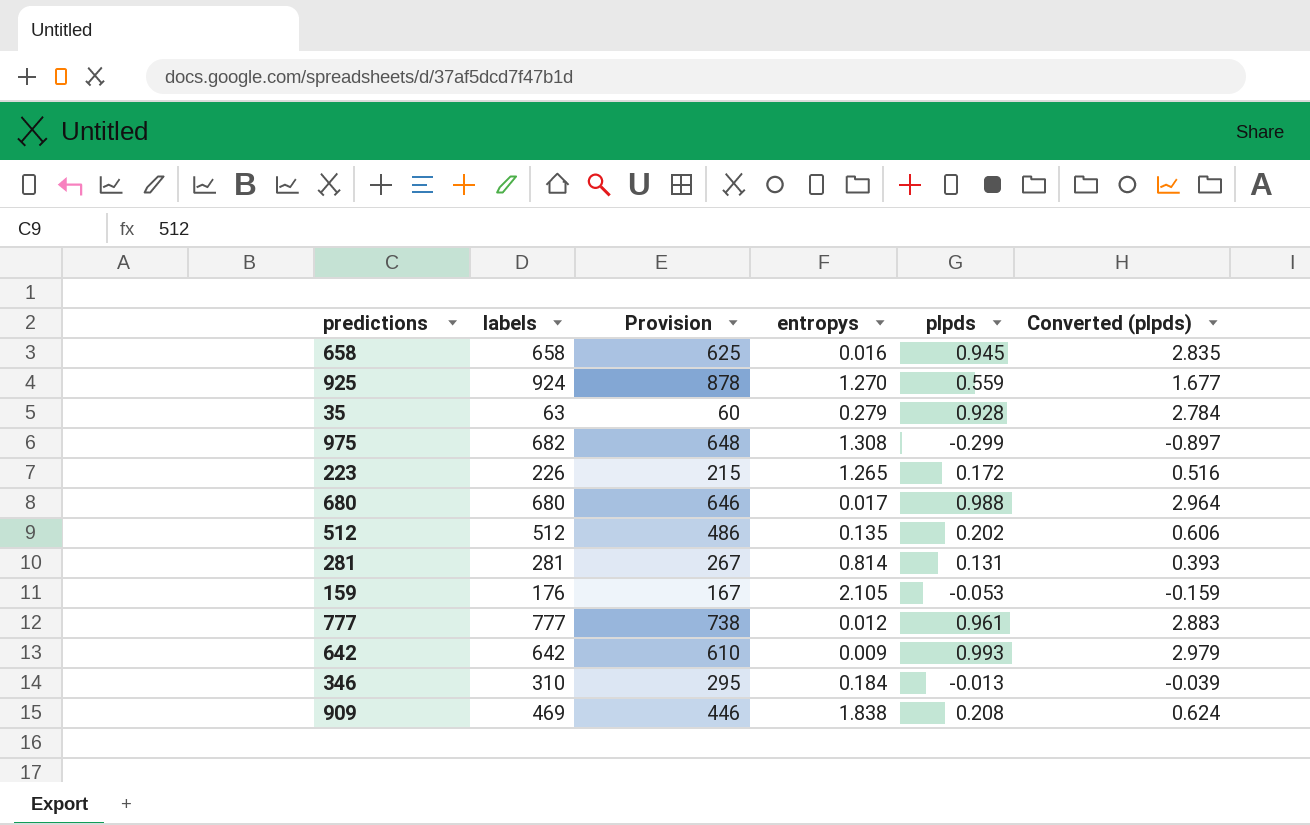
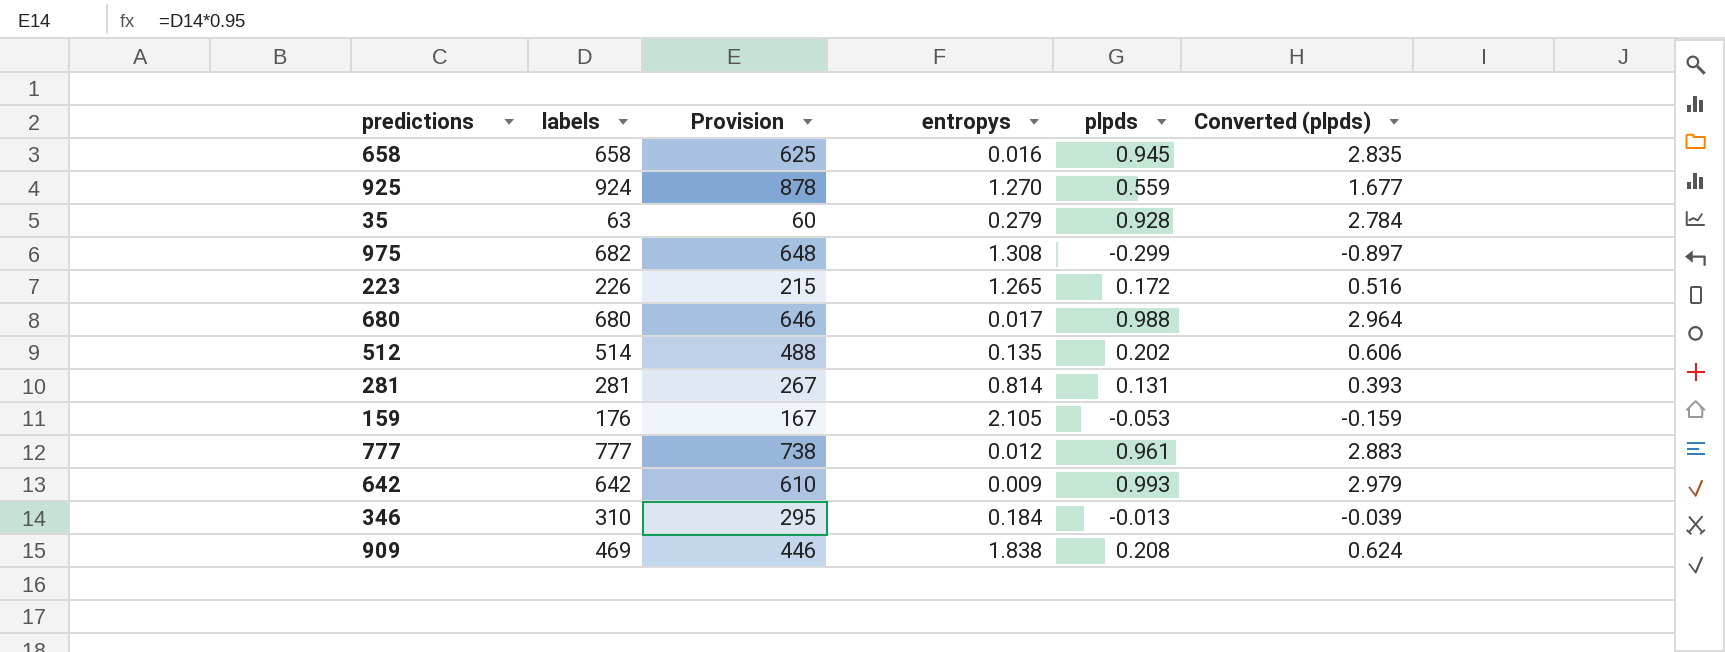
512 | labels: 512 -> 514
512 | Provision: 486 -> 488

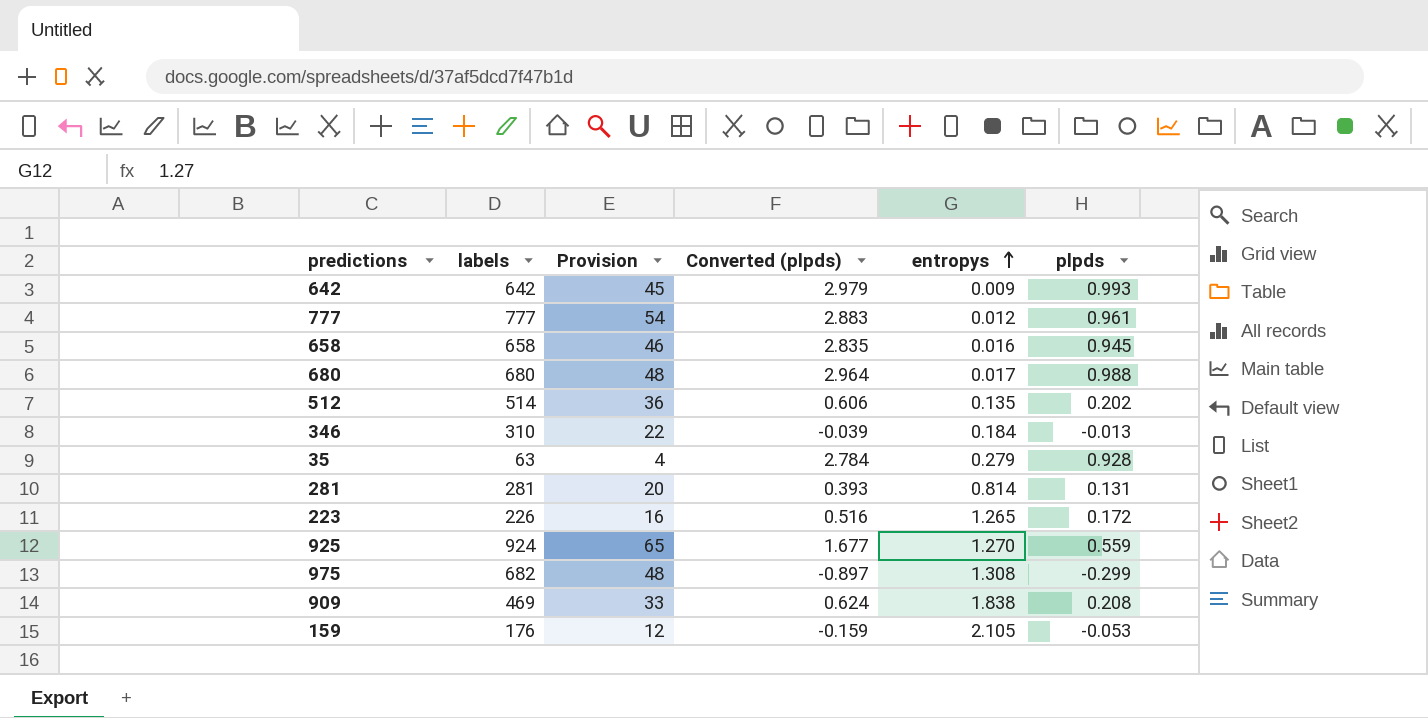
row order: none -> entropys ascending
column Provision | formula: [labels] * 0.95 -> [labels] * 0.07
column Converted (plpds) | position: 6 -> 4

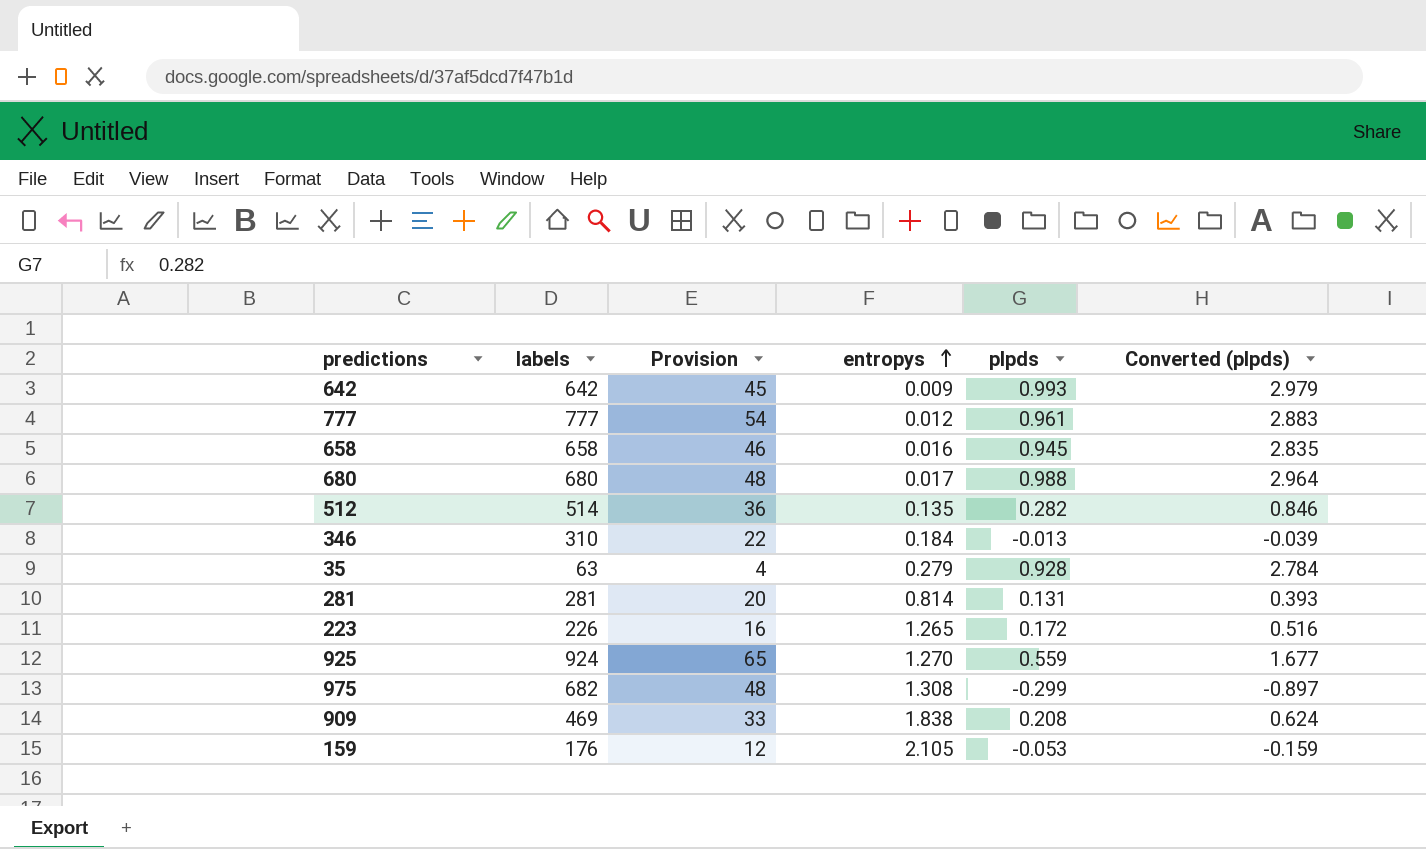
column Converted (plpds) | position: 4 -> 6
512 | plpds: 0.202 -> 0.282
512 | Converted (plpds): 0.606 -> 0.846

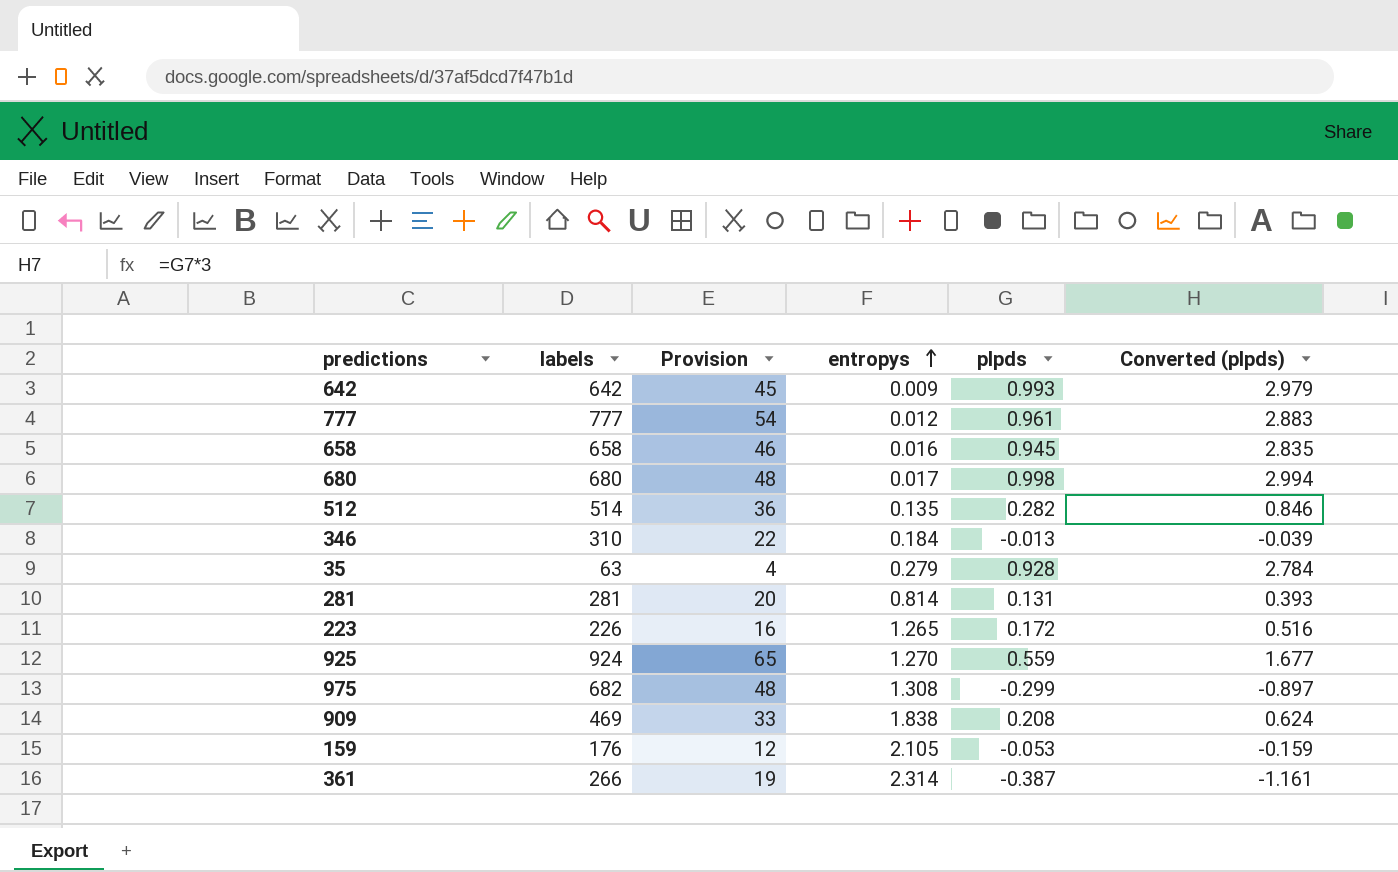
680 | plpds: 0.988 -> 0.998
680 | Converted (plpds): 2.964 -> 2.994
row 361: none -> 266 | 19 | 2.314 | -0.387 | -1.161

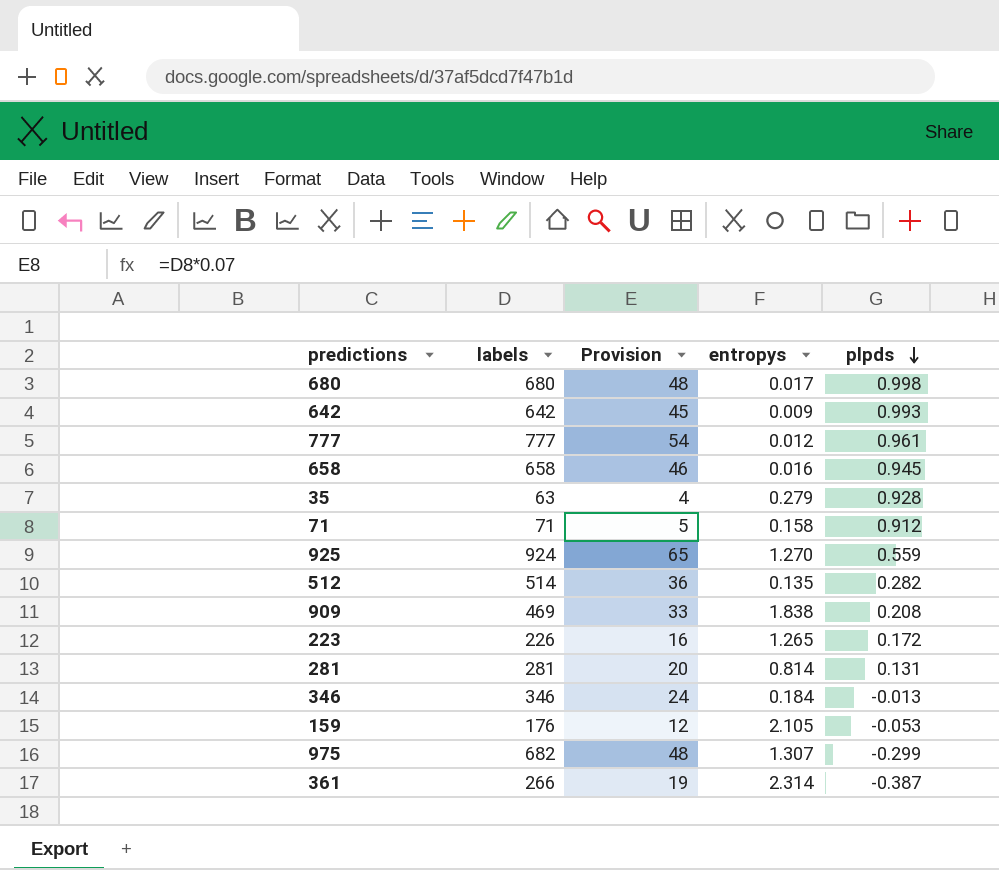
row order: entropys ascending -> plpds descending
column Converted (plpds) | formula: [plpds] * 3 -> none
row 71: none -> 71 | 5 | 0.158 | 0.912
346 | labels: 310 -> 346
346 | Provision: 22 -> 24
975 | entropys: 1.308 -> 1.307

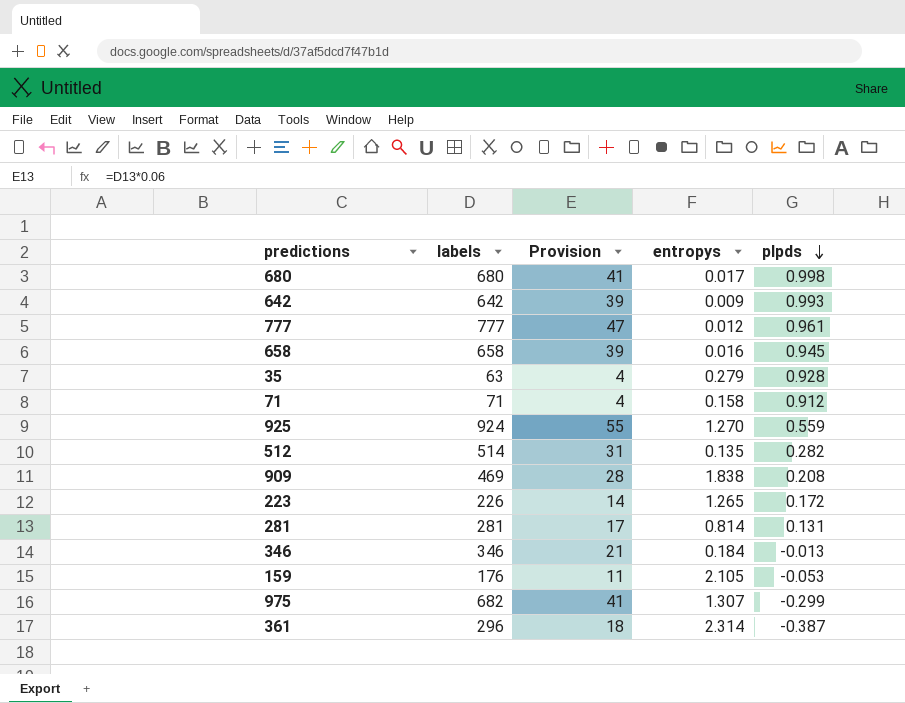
column Provision | formula: [labels] * 0.07 -> [labels] * 0.06
361 | labels: 266 -> 296

